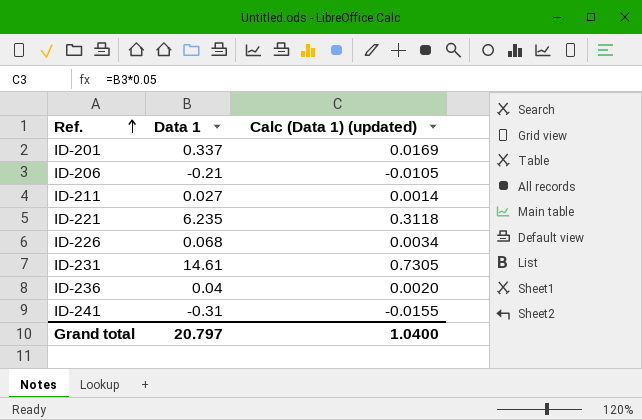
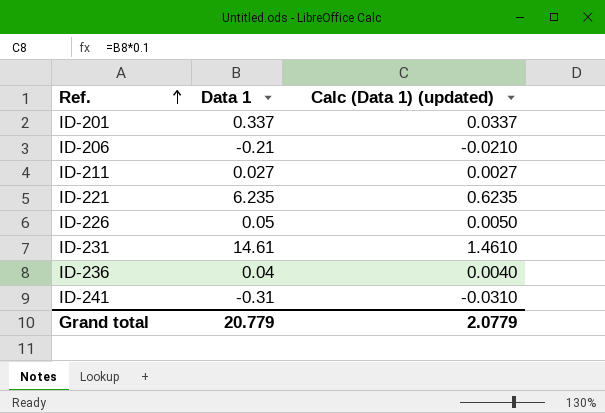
column Calc (Data 1) (updated) | formula: [Data 1] * 0.05 -> [Data 1] * 0.1
ID-226 | Data 1: 0.068 -> 0.05
Grand total | Data 1: 20.797 -> 20.779
Grand total | Calc (Data 1) (updated): 1.0400 -> 2.0779

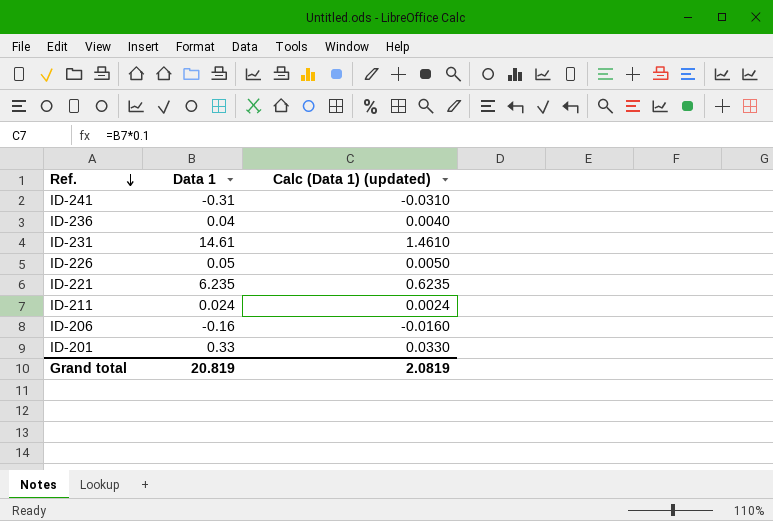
row order: Ref. ascending -> Ref. descending
ID-211 | Data 1: 0.027 -> 0.024
ID-211 | Calc (Data 1) (updated): 0.0027 -> 0.0024
ID-206 | Data 1: -0.21 -> -0.16
ID-206 | Calc (Data 1) (updated): -0.0210 -> -0.0160
ID-201 | Data 1: 0.337 -> 0.33
ID-201 | Calc (Data 1) (updated): 0.0337 -> 0.0330
Grand total | Data 1: 20.779 -> 20.819
Grand total | Calc (Data 1) (updated): 2.0779 -> 2.0819

